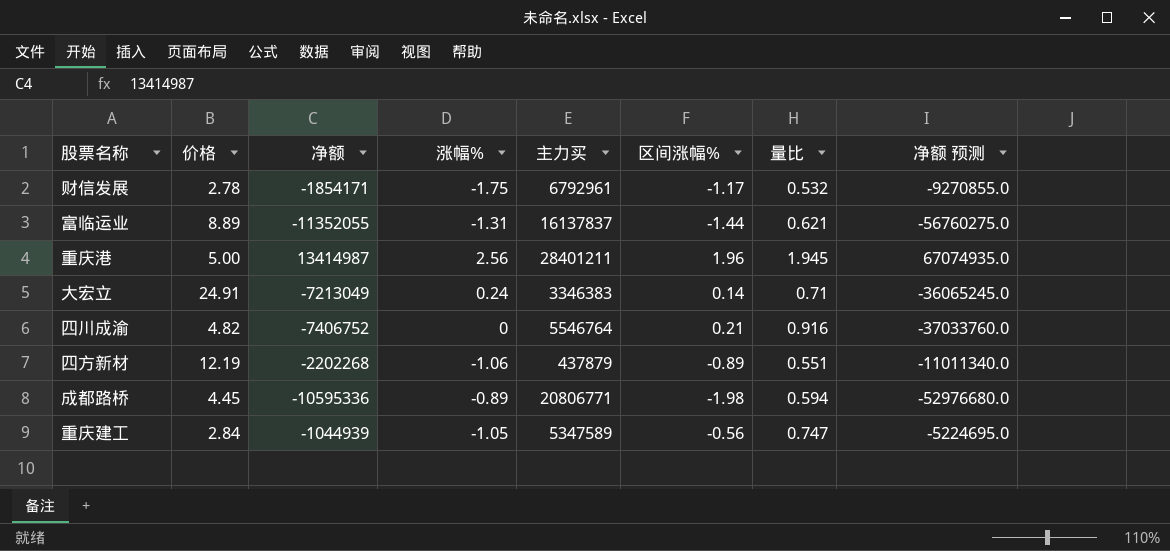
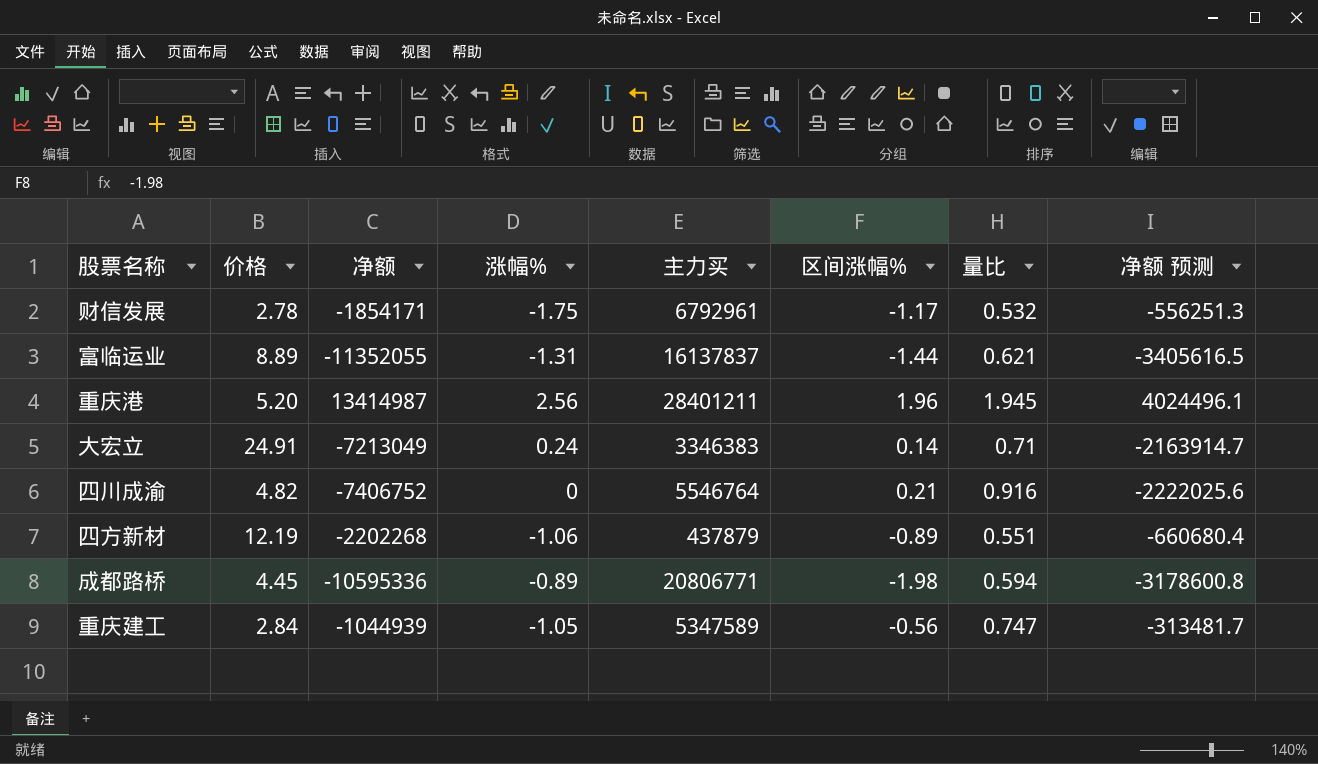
column 净额 预测 | formula: [净额] * 5 -> [净额] * 0.3
重庆港 | 价格: 5.00 -> 5.20

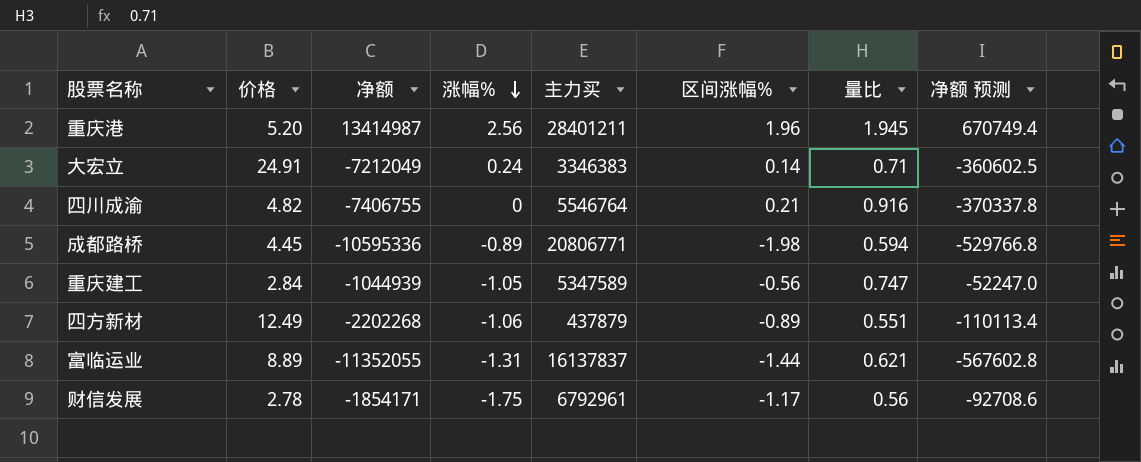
row order: none -> 涨幅% descending
column 净额 预测 | formula: [净额] * 0.3 -> [净额] * 0.05
大宏立 | 净额: -7213049 -> -7212049
四川成渝 | 净额: -7406752 -> -7406755
四方新材 | 价格: 12.19 -> 12.49
财信发展 | 量比: 0.532 -> 0.56

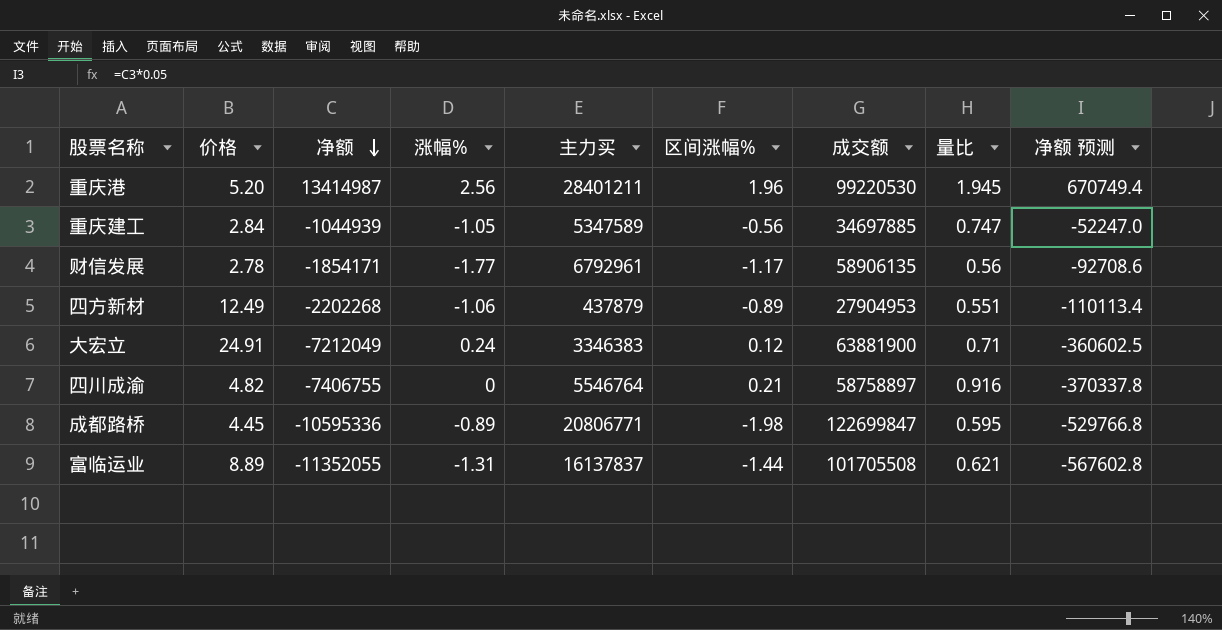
row order: 涨幅% descending -> 净额 descending
column 成交额 | position: none -> 7
财信发展 | 涨幅%: -1.75 -> -1.77
大宏立 | 区间涨幅%: 0.14 -> 0.12
成都路桥 | 量比: 0.594 -> 0.595

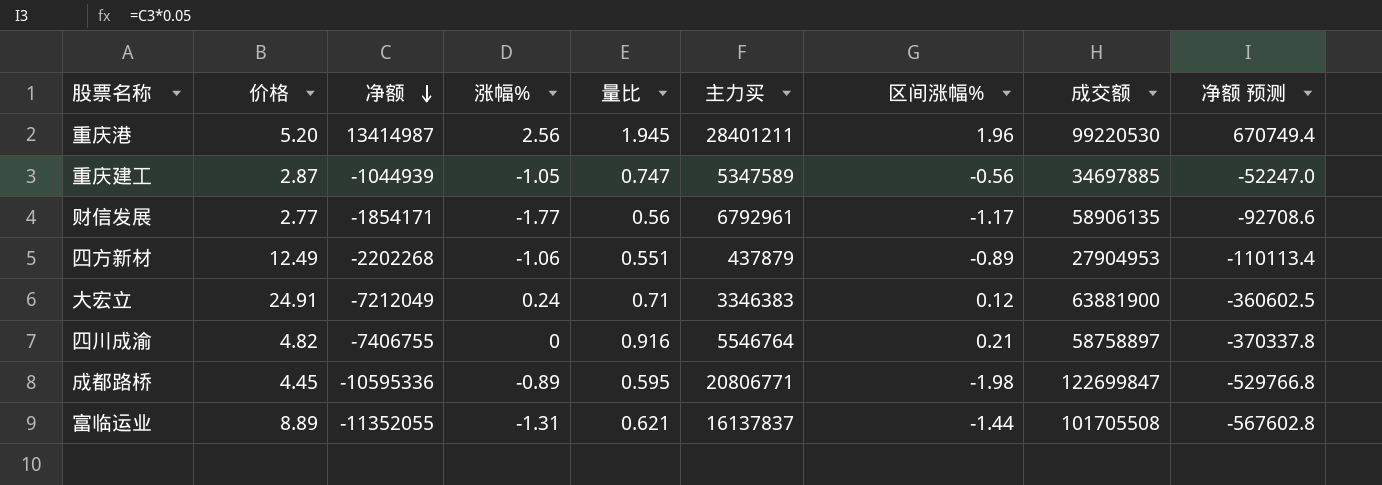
column 量比 | position: 8 -> 5
重庆建工 | 价格: 2.84 -> 2.87
财信发展 | 价格: 2.78 -> 2.77

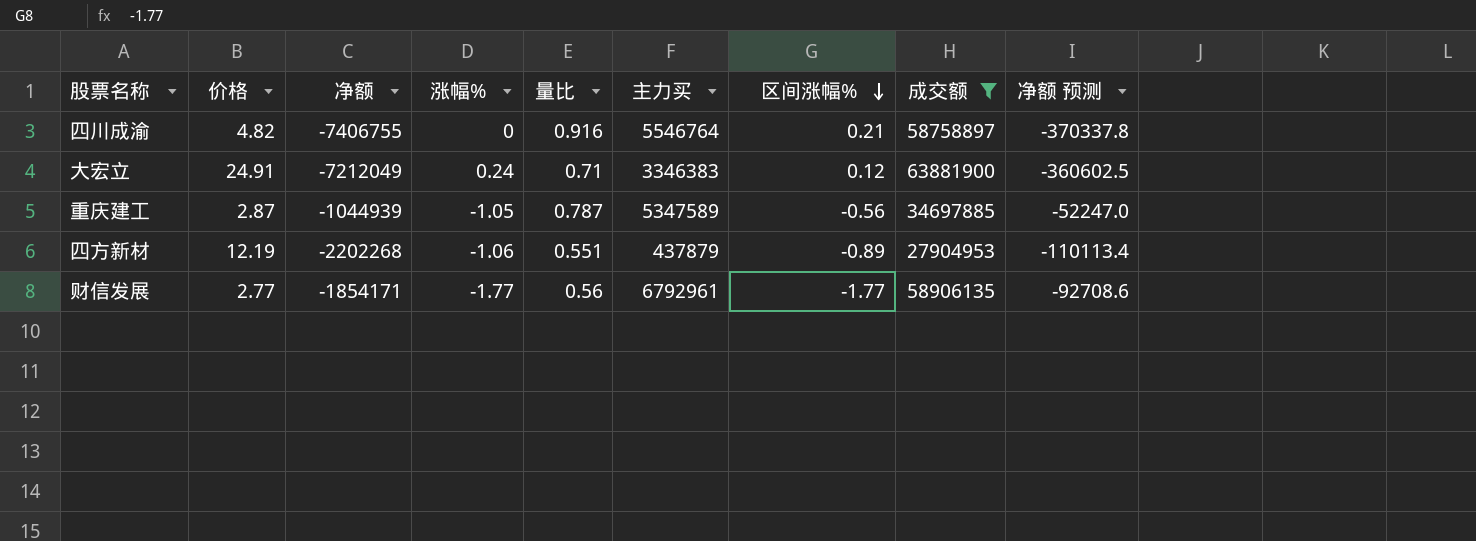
filter: none -> 成交额 <= 63881900
row order: 净额 descending -> 区间涨幅% descending
重庆建工 | 量比: 0.747 -> 0.787
四方新材 | 价格: 12.49 -> 12.19
财信发展 | 区间涨幅%: -1.17 -> -1.77

